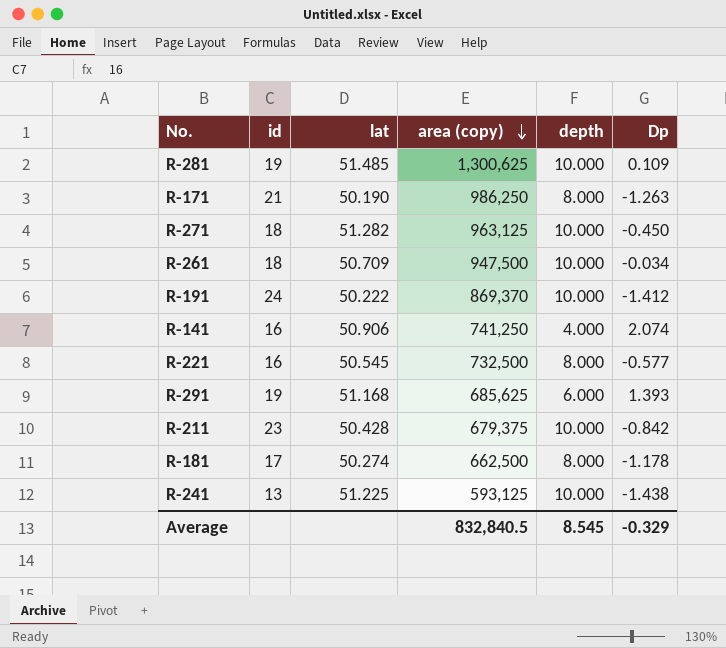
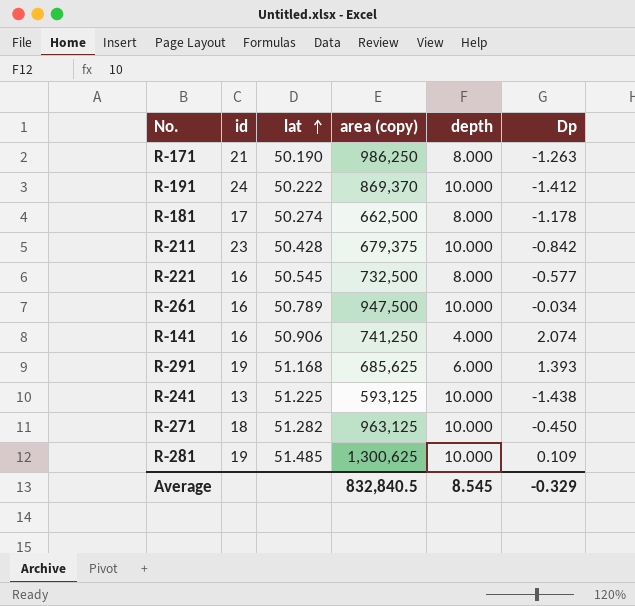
row order: area (copy) descending -> lat ascending
R-261 | id: 18 -> 16
R-261 | lat: 50.709 -> 50.789

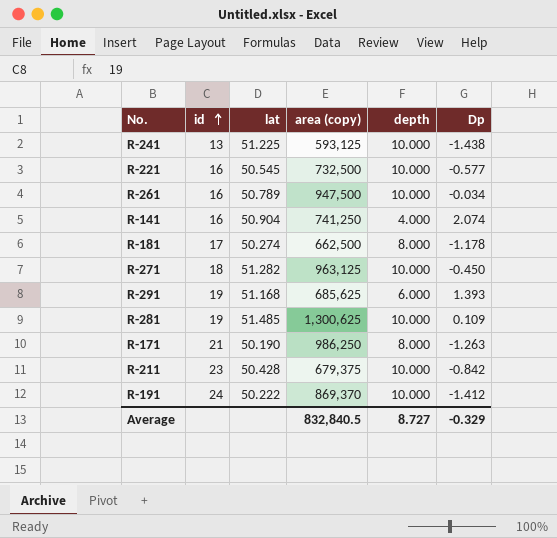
row order: lat ascending -> id ascending
R-221 | depth: 8.000 -> 10.000
R-141 | lat: 50.906 -> 50.904
Average | depth: 8.545 -> 8.727

